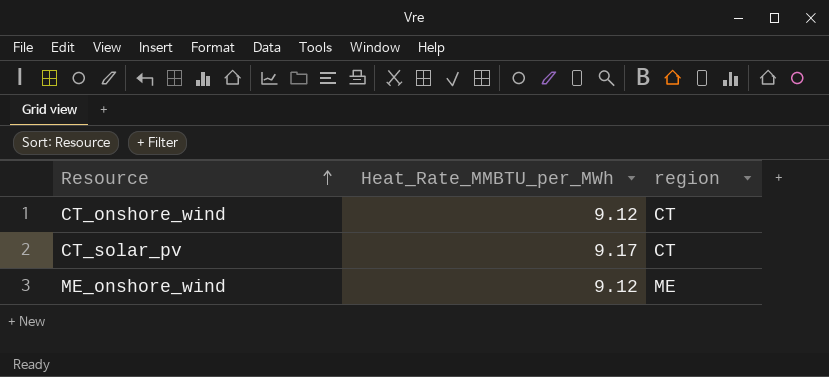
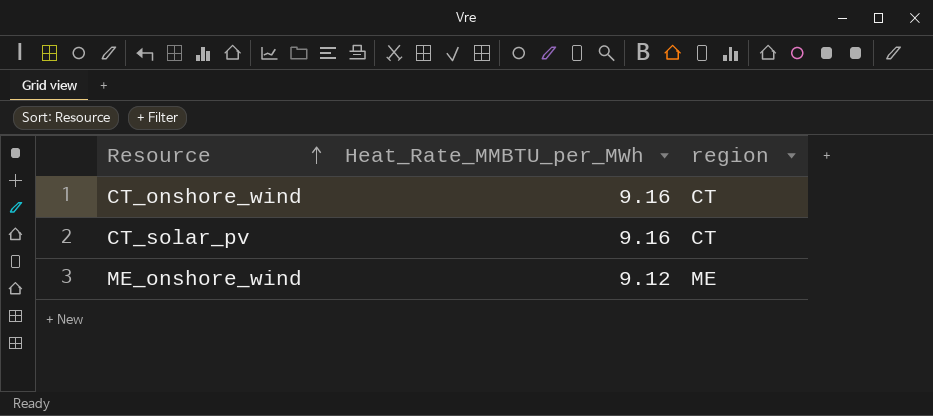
CT_onshore_wind | Heat_Rate_MMBTU_per_MWh: 9.12 -> 9.16
CT_solar_pv | Heat_Rate_MMBTU_per_MWh: 9.17 -> 9.16

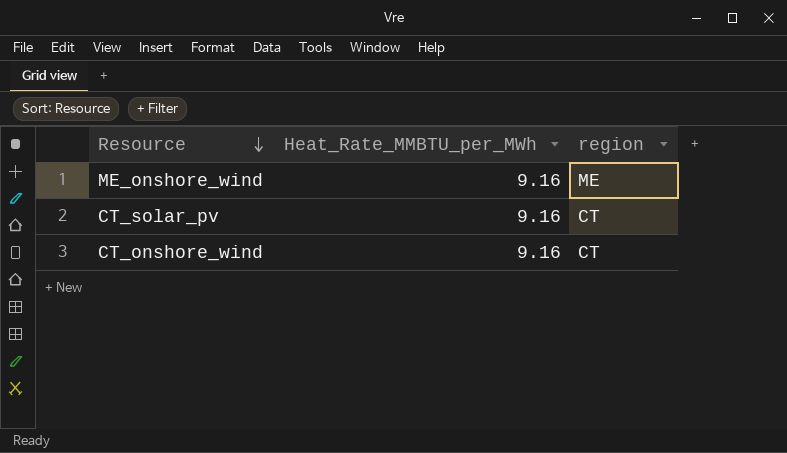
row order: Resource ascending -> Resource descending
ME_onshore_wind | Heat_Rate_MMBTU_per_MWh: 9.12 -> 9.16

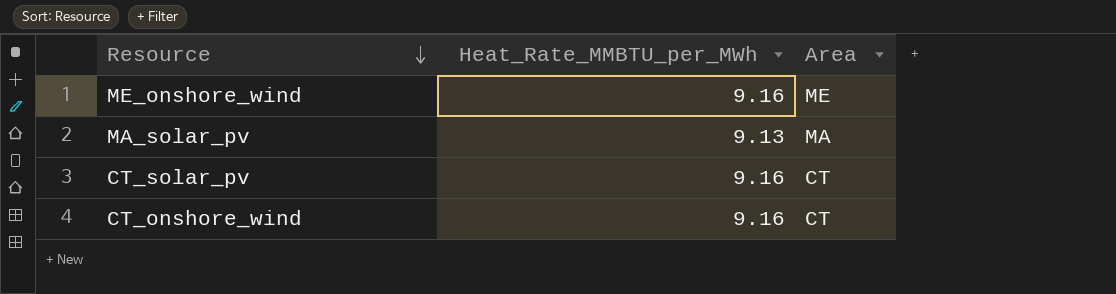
column name: region -> Area
row MA_solar_pv: none -> 9.13 | MA

